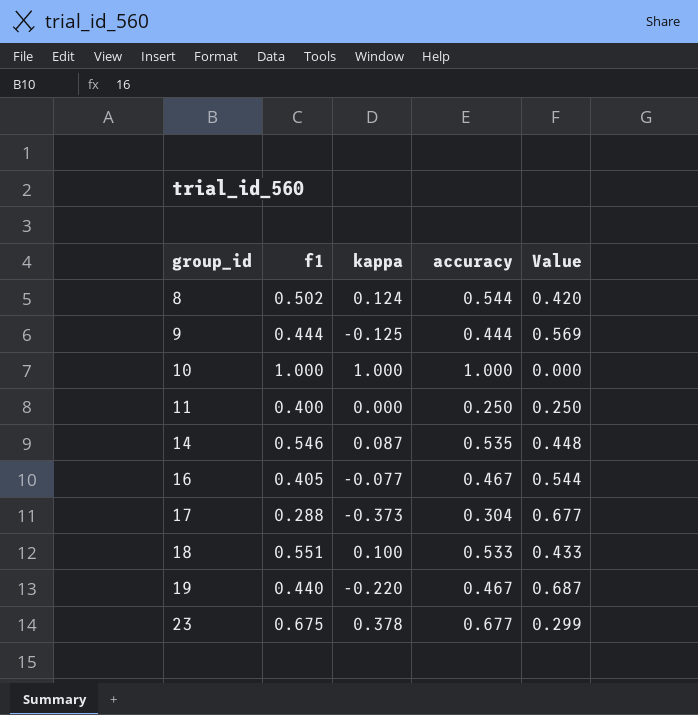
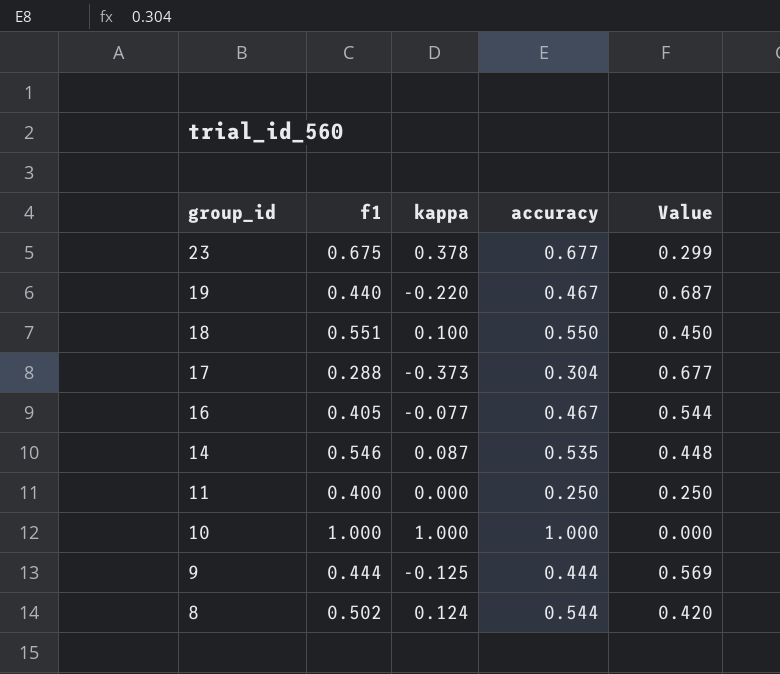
row order: group_id ascending -> group_id descending
18 | accuracy: 0.533 -> 0.550
18 | Value: 0.433 -> 0.450

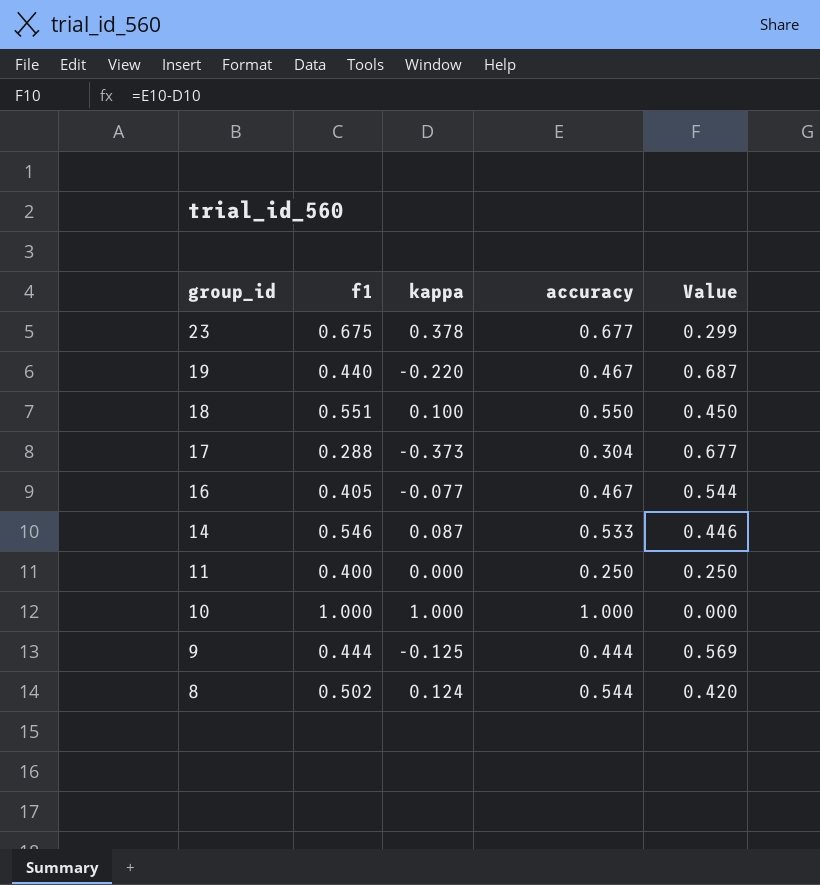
14 | accuracy: 0.535 -> 0.533
14 | Value: 0.448 -> 0.446

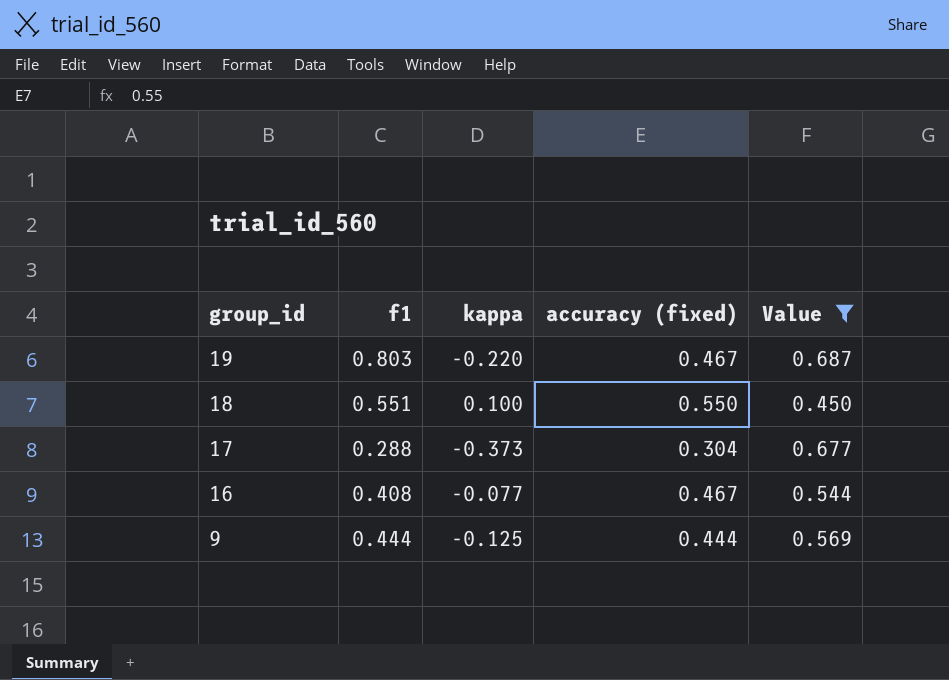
filter: none -> Value >= 0.450
column name: accuracy -> accuracy (fixed)
19 | f1: 0.440 -> 0.803
16 | f1: 0.405 -> 0.408

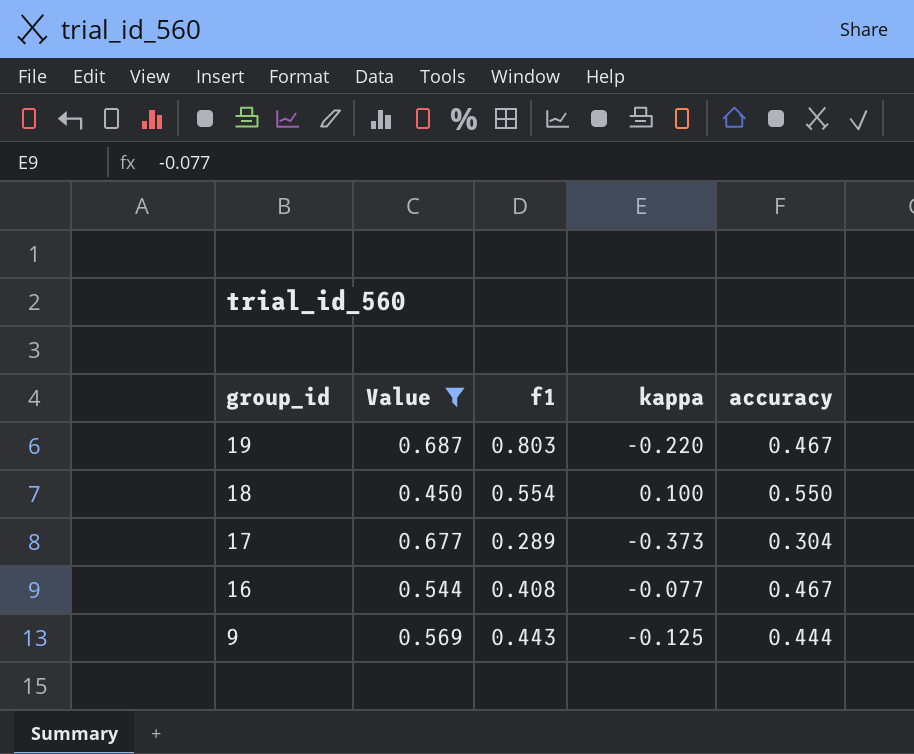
column Value | position: 5 -> 2
column name: accuracy (fixed) -> accuracy
18 | f1: 0.551 -> 0.554
17 | f1: 0.288 -> 0.289
9 | f1: 0.444 -> 0.443

